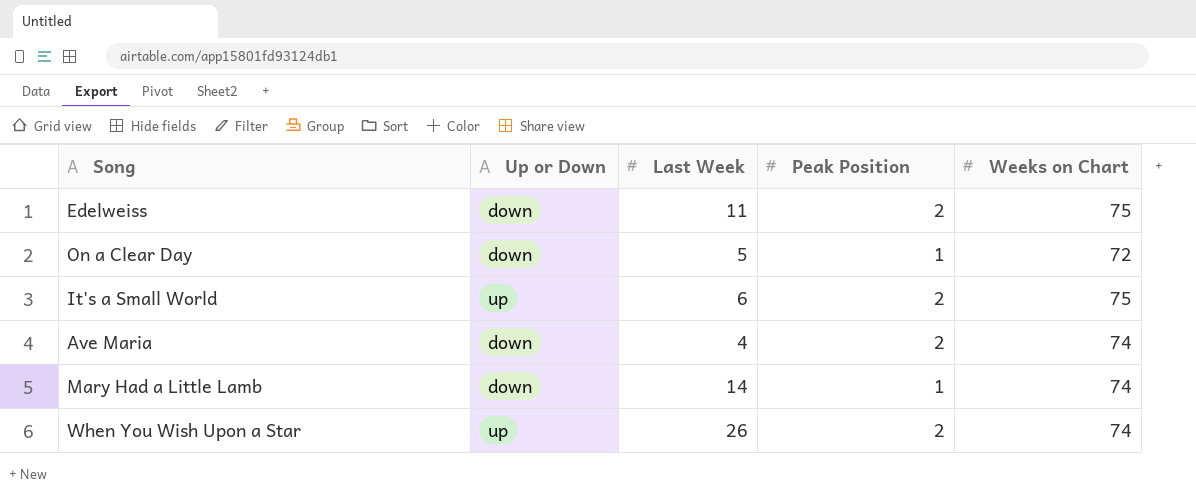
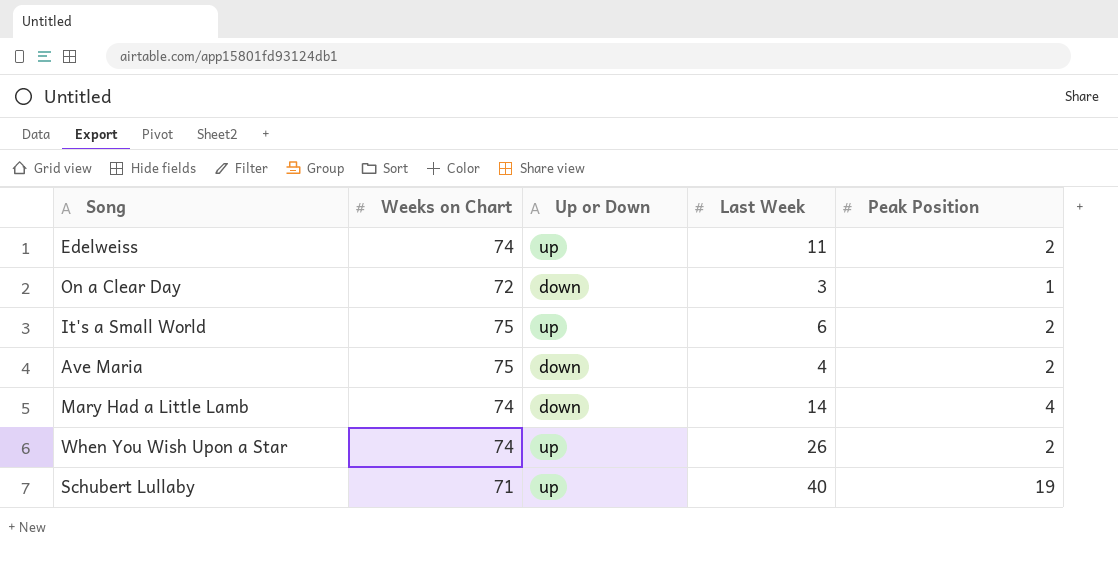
column Weeks on Chart | position: 5 -> 2
Edelweiss | Weeks on Chart: 75 -> 74
Edelweiss | Up or Down: down -> up
On a Clear Day | Last Week: 5 -> 3
Ave Maria | Weeks on Chart: 74 -> 75
Mary Had a Little Lamb | Peak Position: 1 -> 4
row Schubert Lullaby: none -> 71 | up | 40 | 19

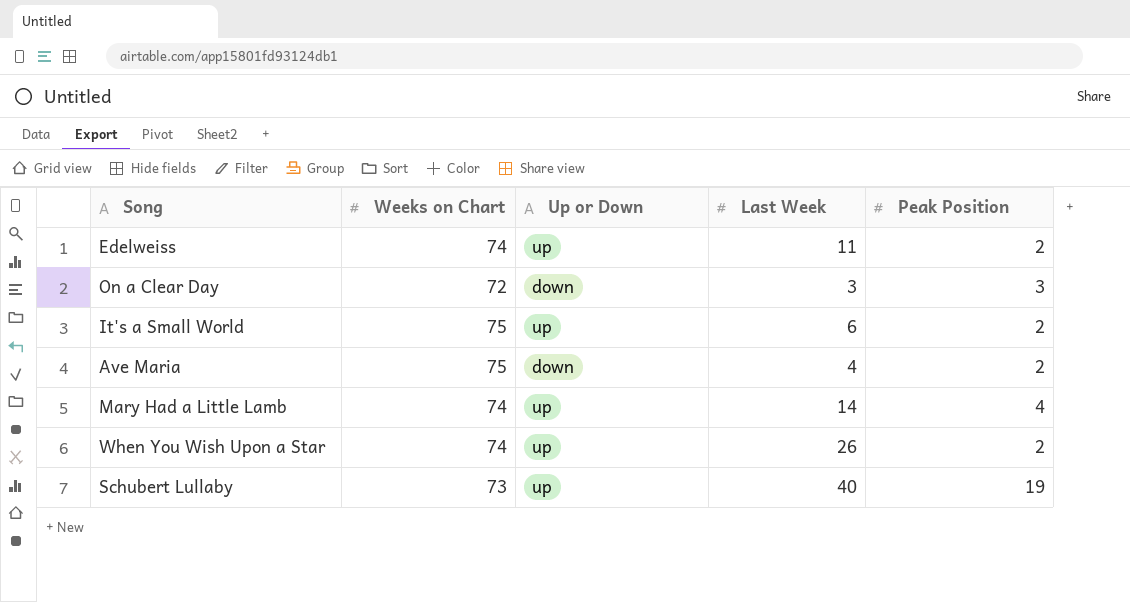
On a Clear Day | Peak Position: 1 -> 3
Mary Had a Little Lamb | Up or Down: down -> up
Schubert Lullaby | Weeks on Chart: 71 -> 73

